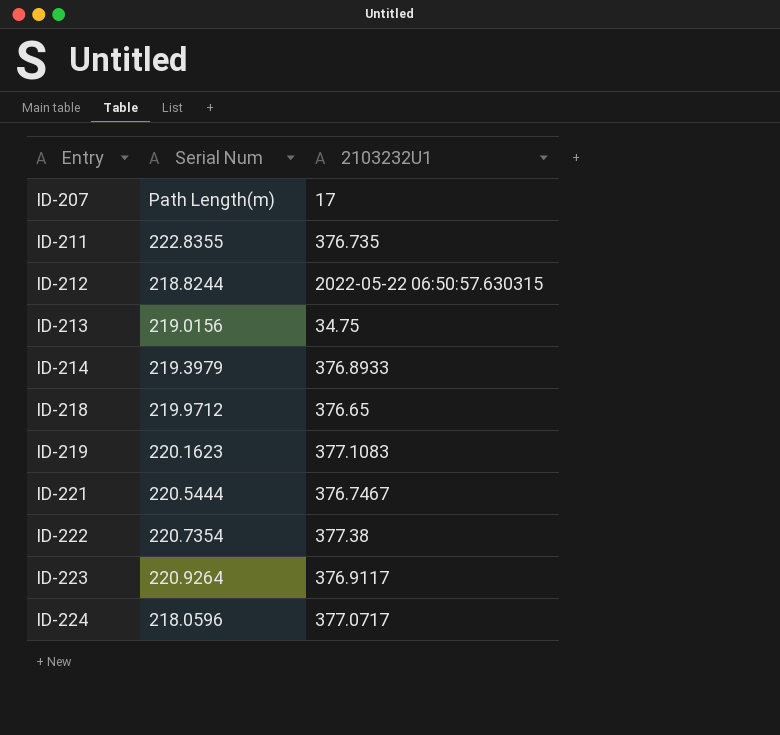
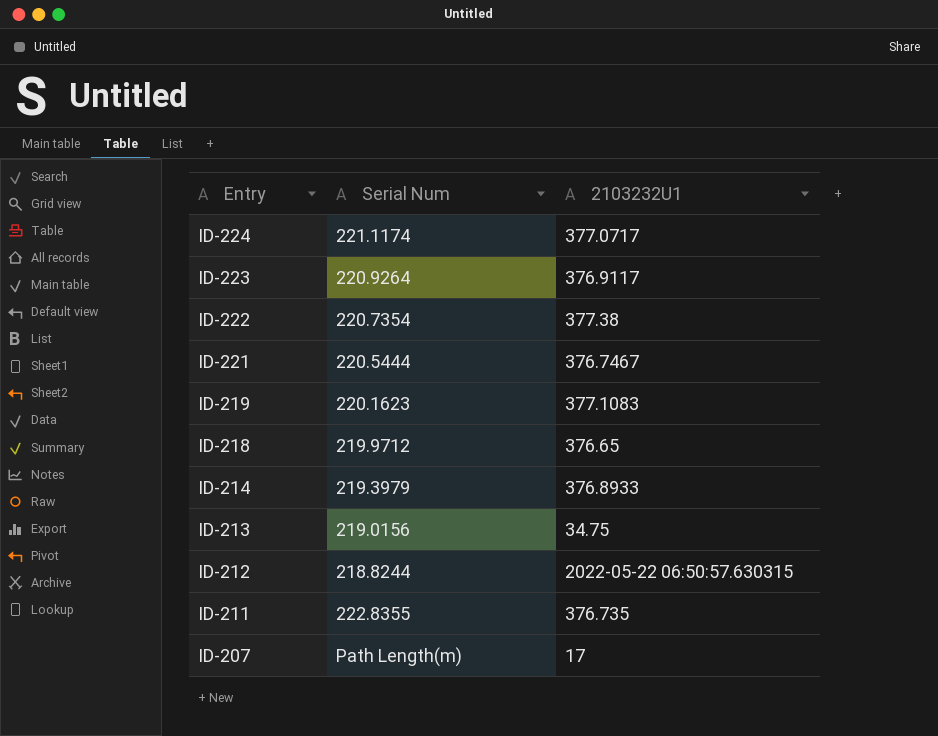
row order: Entry ascending -> Entry descending
ID-224 | Serial Num: 218.0596 -> 221.1174

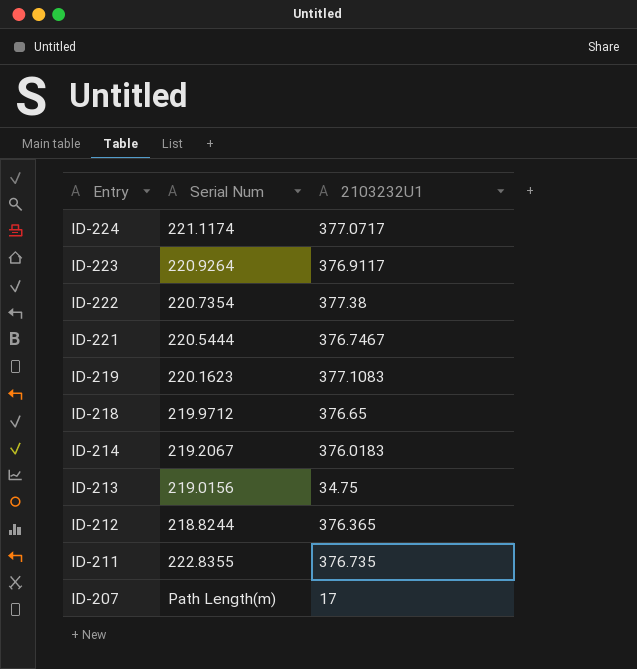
ID-214 | Serial Num: 219.3979 -> 219.2067
ID-214 | 2103232U1: 376.8933 -> 376.0183
ID-212 | 2103232U1: 2022-05-22 06:50:57.630315 -> 376.365

